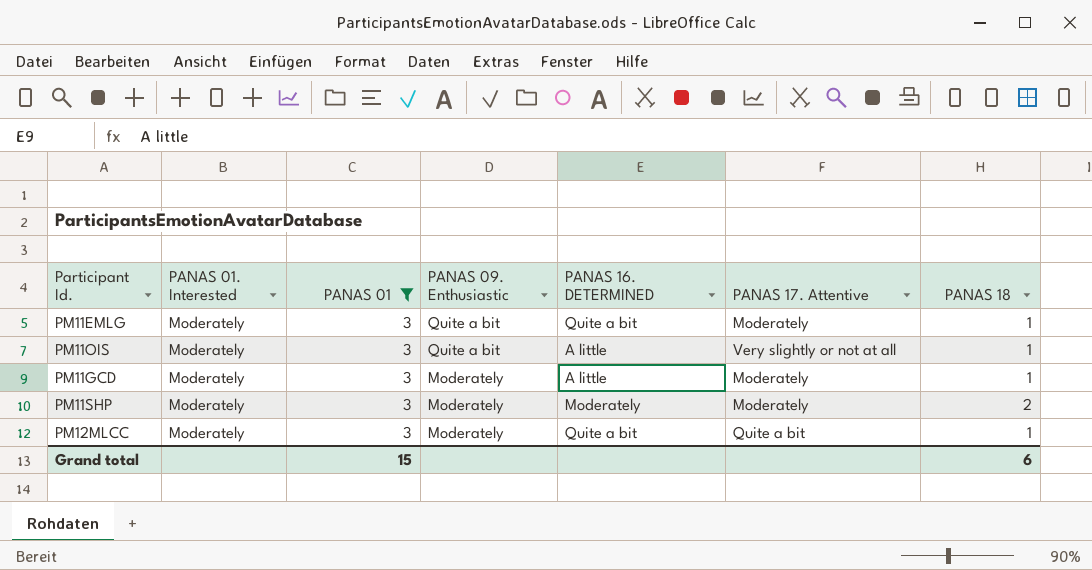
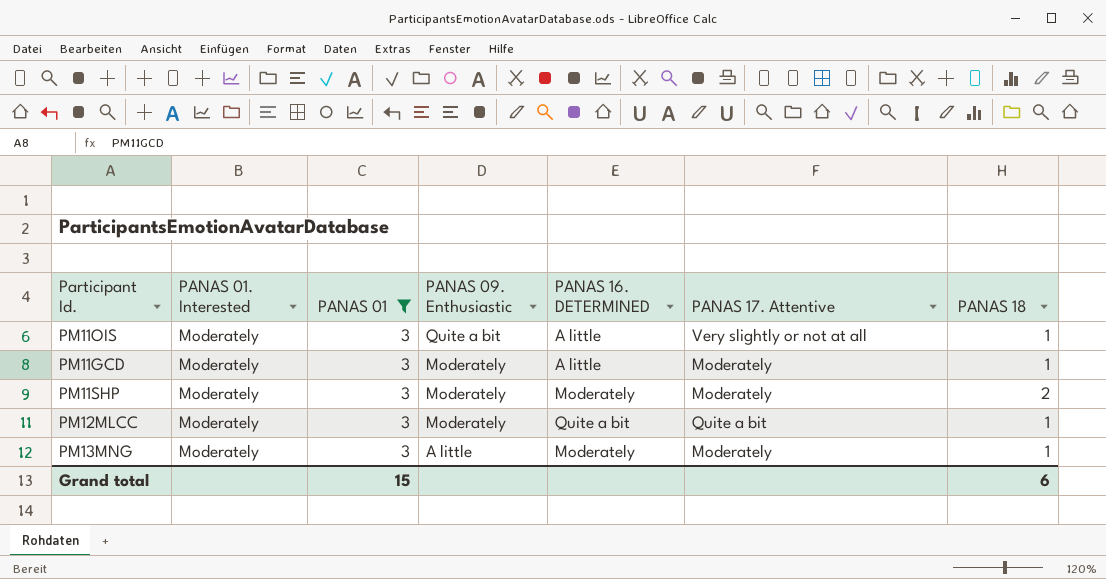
row PM11EMLG: Moderately | 3 | Quite a bit | Quite a bit | Moderately | 1 -> none
row PM13MNG: none -> Moderately | 3 | A little | Moderately | Moderately | 1

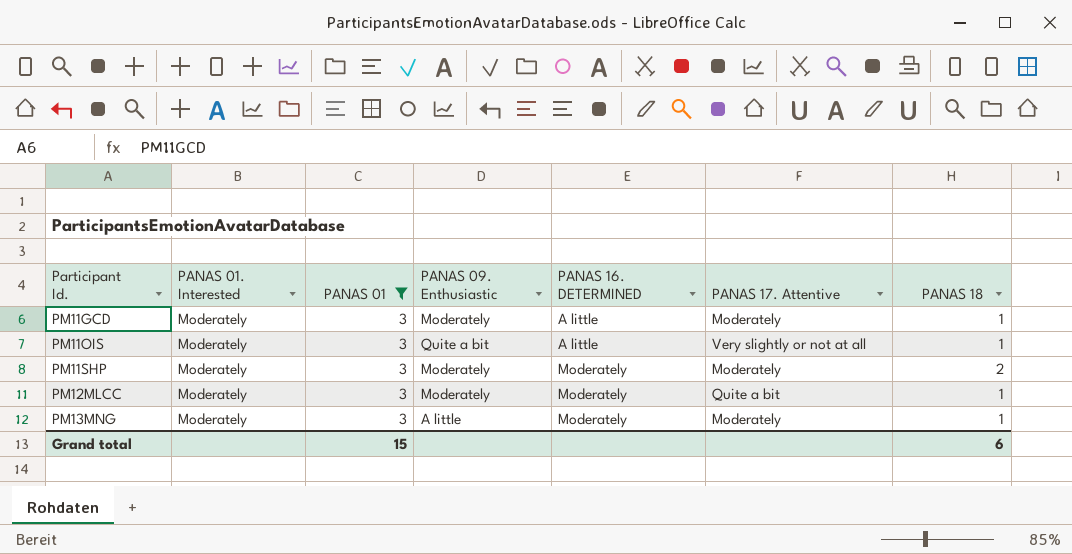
row order: PANAS 09. Enthusiastic descending -> Participant Id. ascending
PM12MLCC | PANAS 16. DETERMINED: Quite a bit -> Moderately

